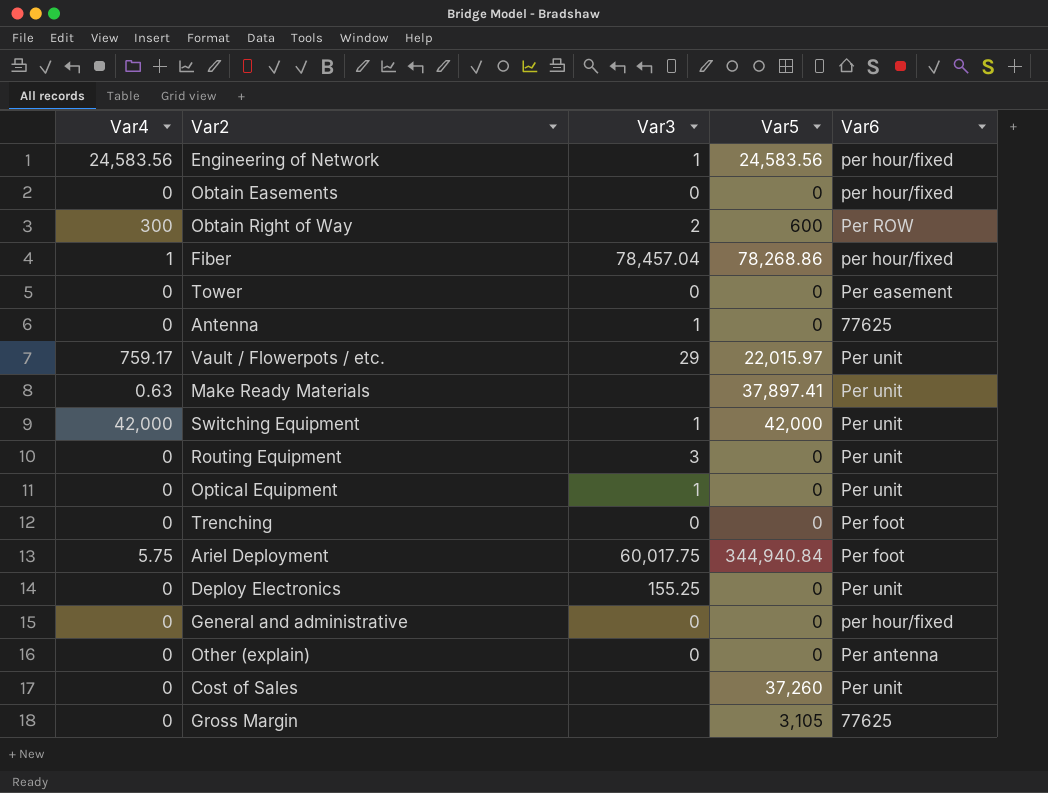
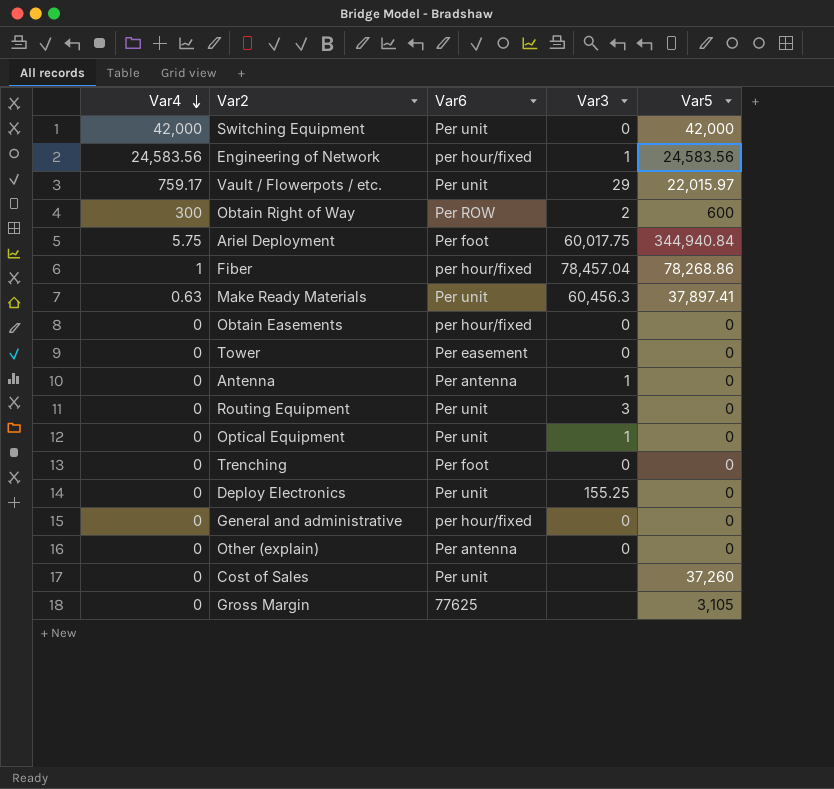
row order: none -> Var4 descending
column Var6 | position: 5 -> 3
Switching Equipment | Var3: 1 -> 0
Make Ready Materials | Var3: none -> 60,456.3
Antenna | Var6: 77625 -> Per antenna

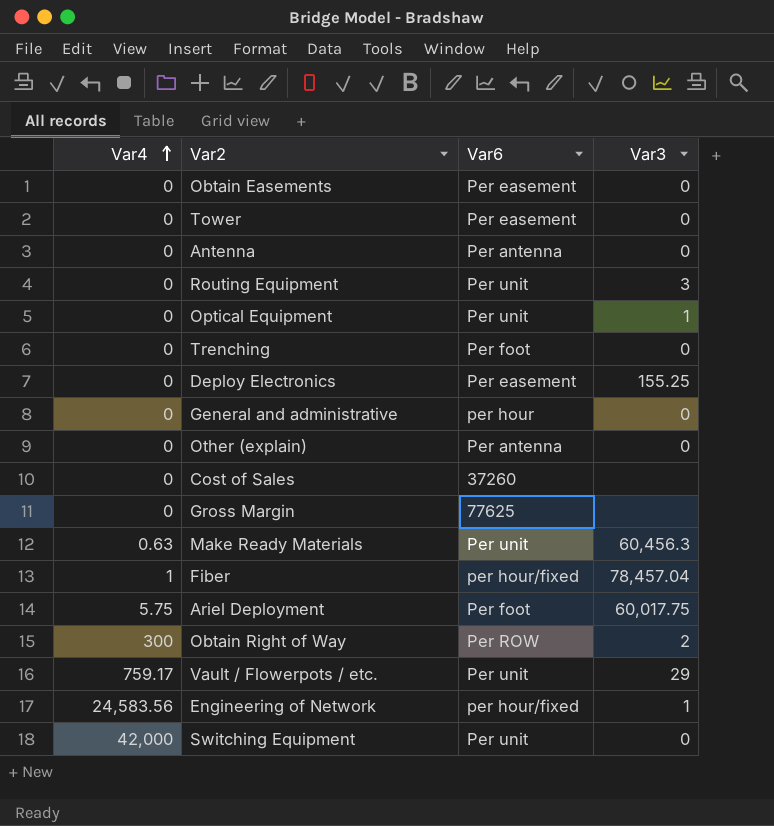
row order: Var4 descending -> Var4 ascending
column Var5 | position: 5 -> none
Obtain Easements | Var6: per hour/fixed -> Per easement
Antenna | Var3: 1 -> 0
Deploy Electronics | Var6: Per unit -> Per easement
General and administrative | Var6: per hour/fixed -> per hour
Cost of Sales | Var6: Per unit -> 37260

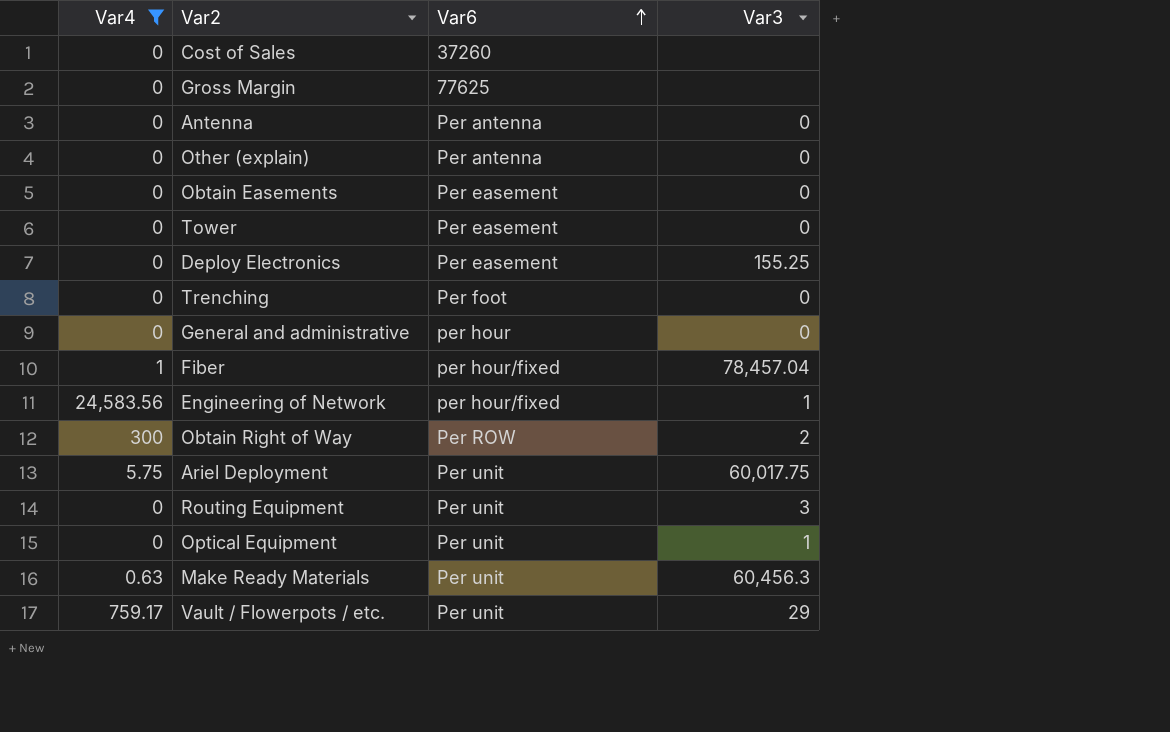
filter: none -> Var4 != 42,000
row order: Var4 ascending -> Var6 ascending
Ariel Deployment | Var6: Per foot -> Per unit

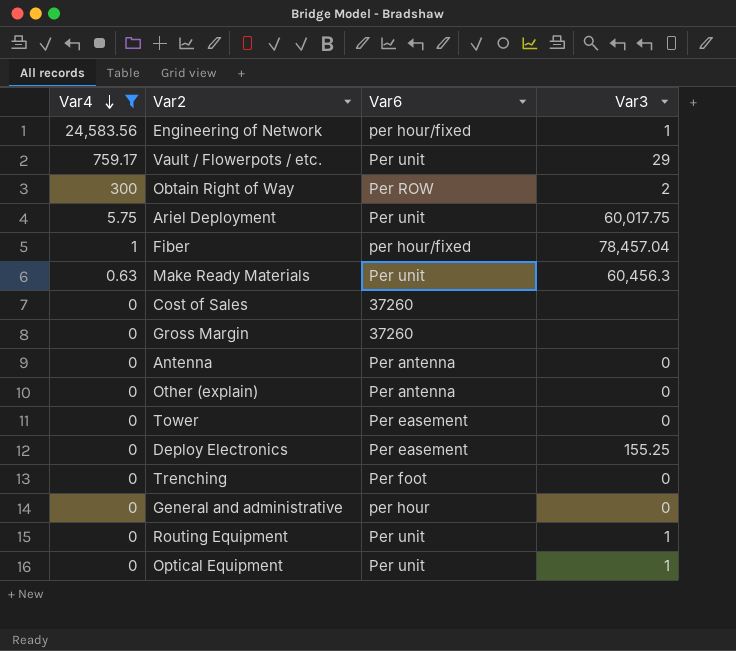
row order: Var6 ascending -> Var4 descending
row Obtain Easements: 0 | Per easement | 0 -> none
Gross Margin | Var6: 77625 -> 37260
Routing Equipment | Var3: 3 -> 1

